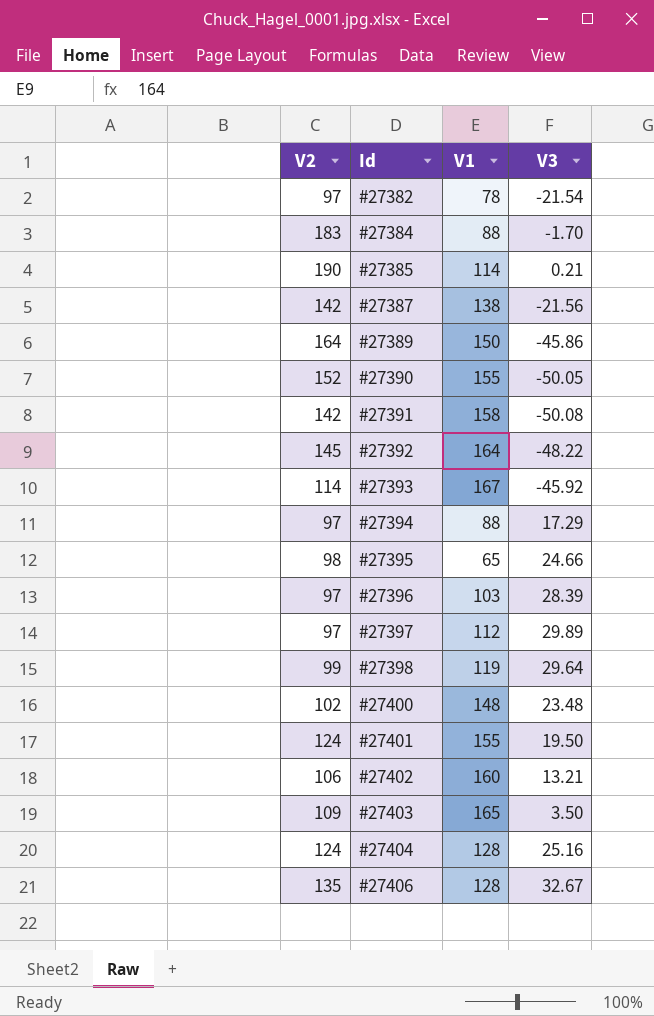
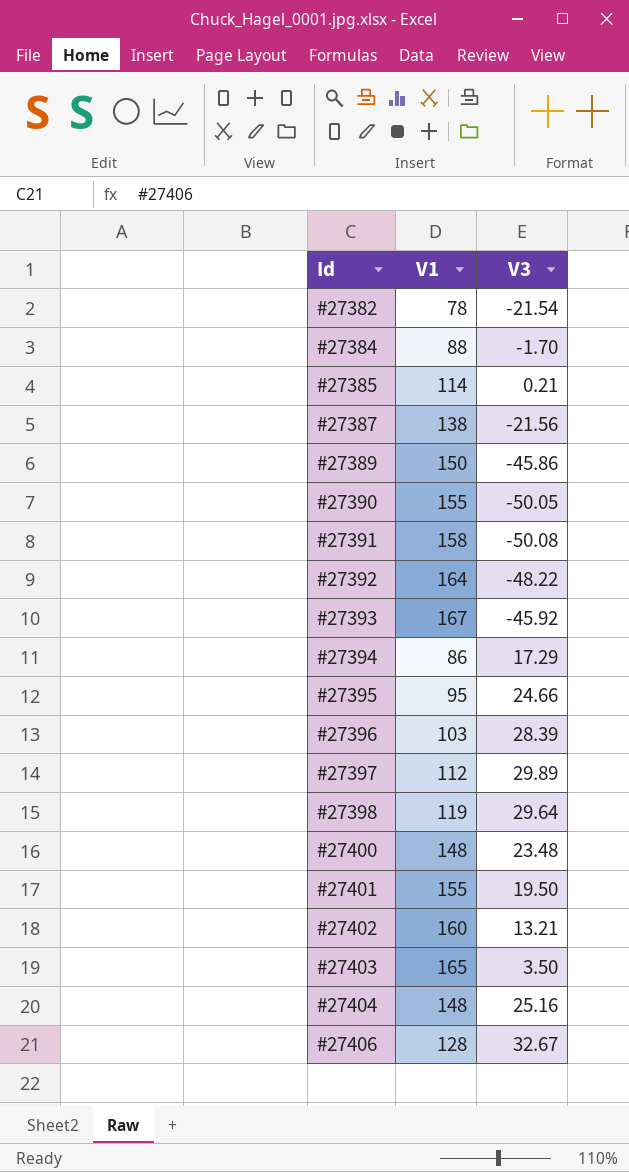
column V2 | position: 1 -> none
#27394 | V1: 88 -> 86
#27395 | V1: 65 -> 95
#27404 | V1: 128 -> 148

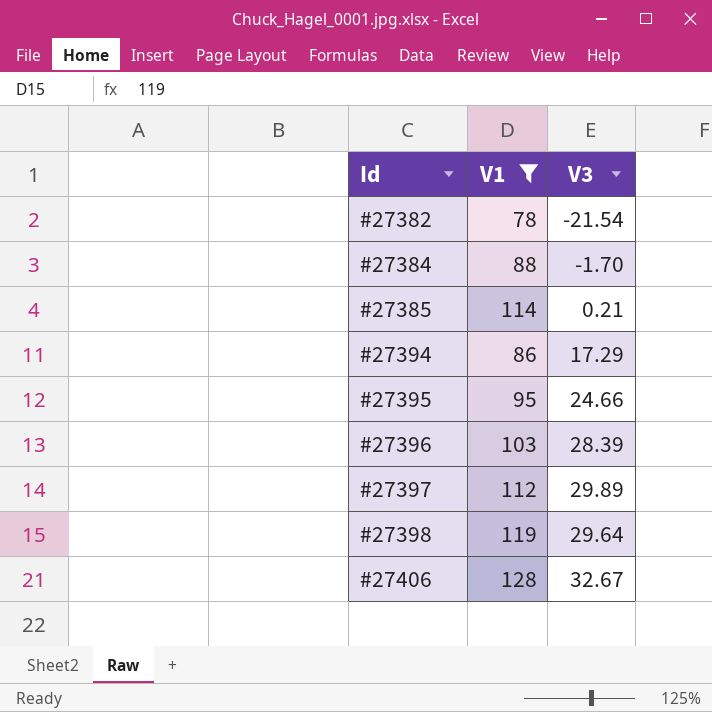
filter: none -> V1 <= 128

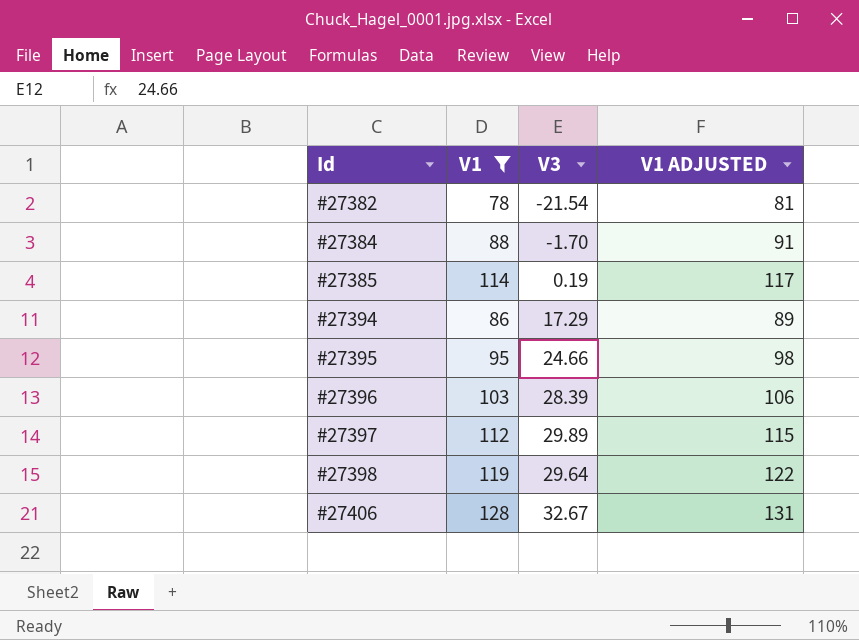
column V1 ADJUSTED | formula: none -> [V1] + 3
#27385 | V3: 0.21 -> 0.19

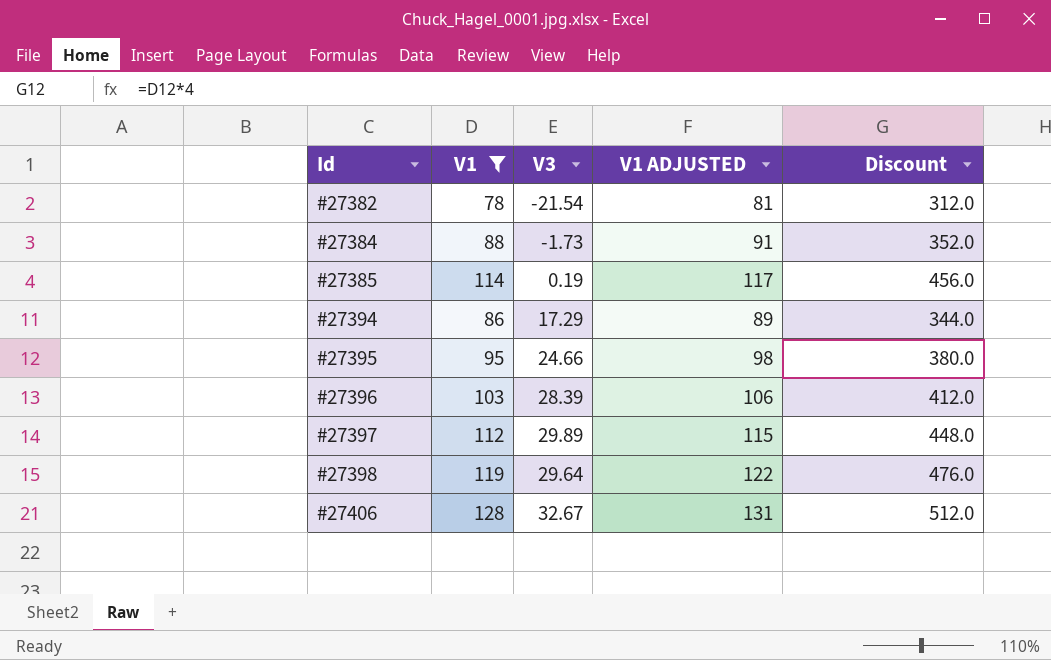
column Discount | formula: none -> [V1] * 4
#27384 | V3: -1.70 -> -1.73

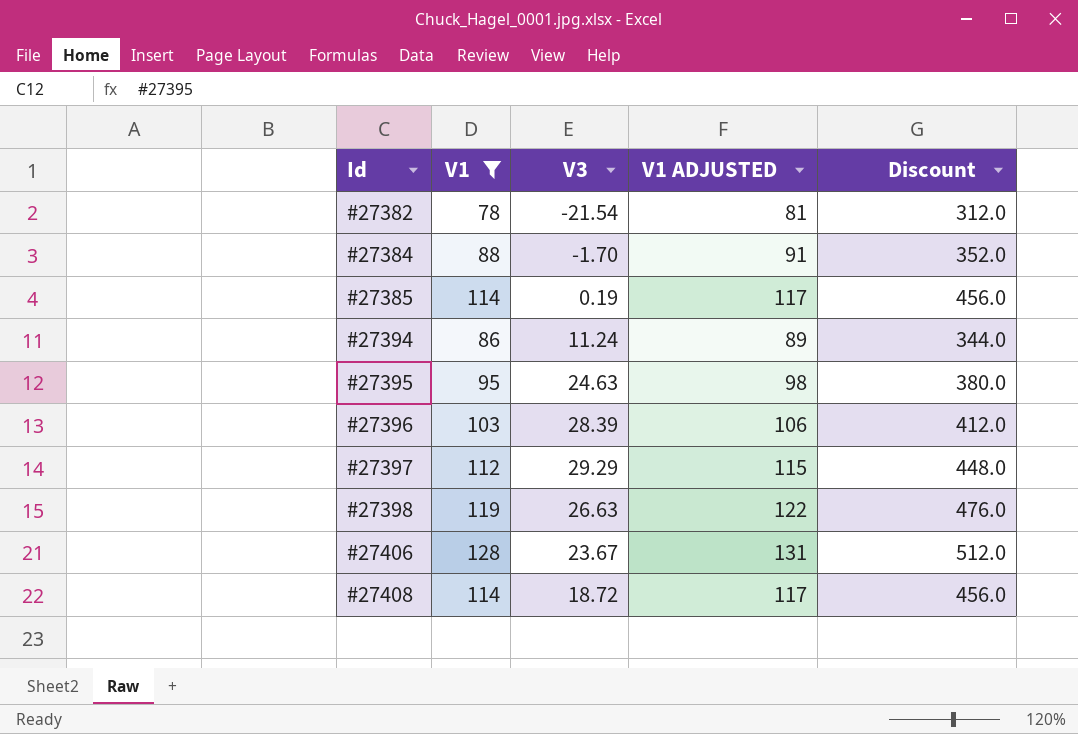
#27384 | V3: -1.73 -> -1.70
#27394 | V3: 17.29 -> 11.24
#27395 | V3: 24.66 -> 24.63
#27397 | V3: 29.89 -> 29.29
#27398 | V3: 29.64 -> 26.63
#27406 | V3: 32.67 -> 23.67
row #27408: none -> 114 | 18.72 | 117 | 456.0

